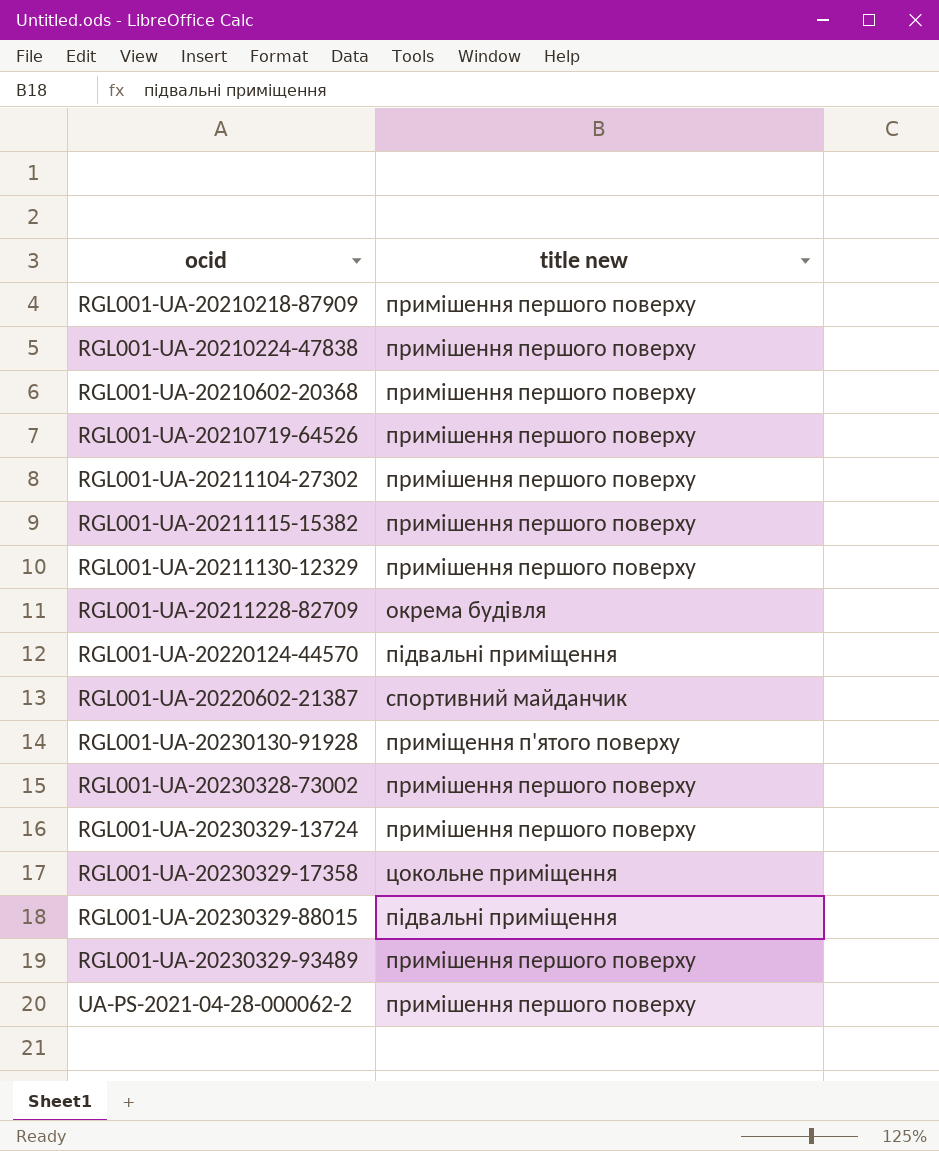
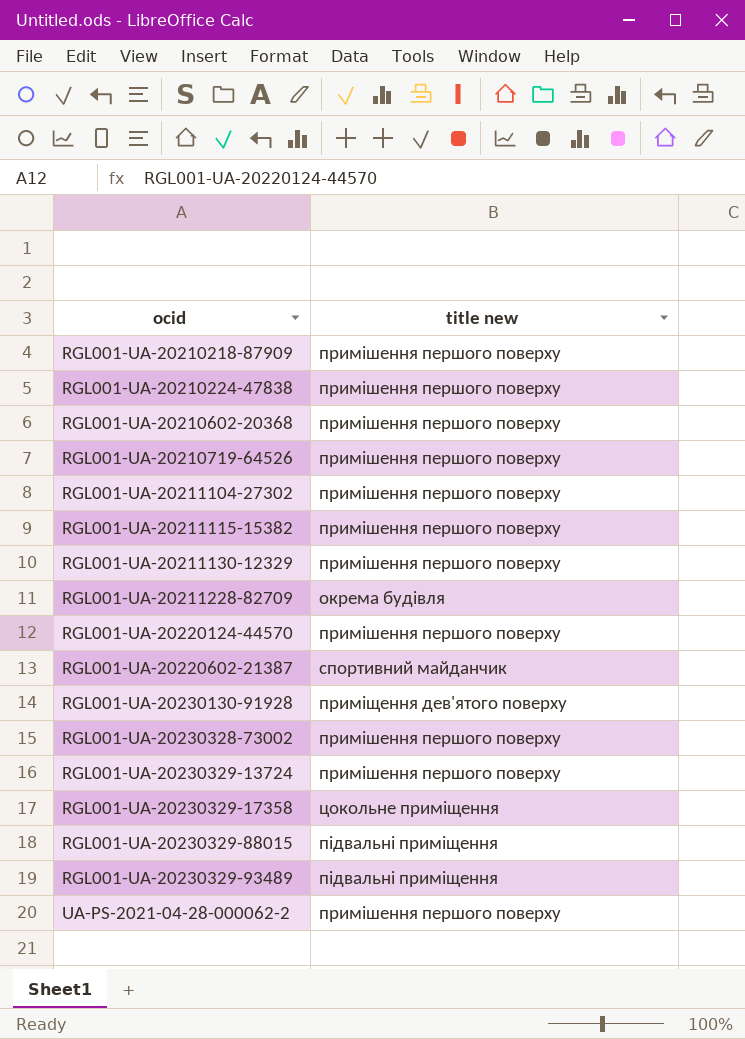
RGL001-UA-20220124-44570 | title new: підвальні приміщення -> примішення першого поверху
RGL001-UA-20230130-91928 | title new: приміщення п'ятого поверху -> приміщення дев'ятого поверху
RGL001-UA-20230329-93489 | title new: примішення першого поверху -> підвальні приміщення

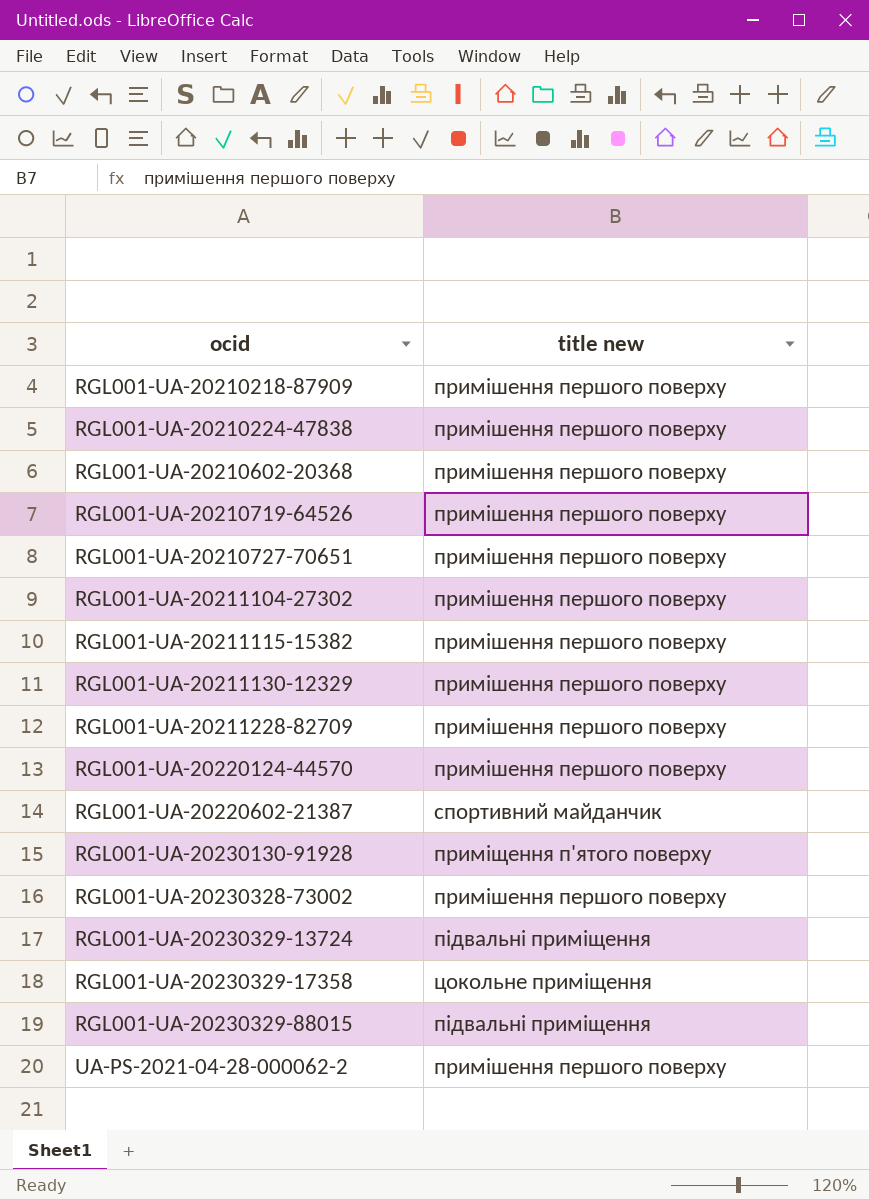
row RGL001-UA-20230329-93489: підвальні приміщення -> none
row RGL001-UA-20210727-70651: none -> примішення першого поверху
RGL001-UA-20211228-82709 | title new: окрема будівля -> примішення першого поверху
RGL001-UA-20230130-91928 | title new: приміщення дев'ятого поверху -> приміщення п'ятого поверху
RGL001-UA-20230329-13724 | title new: примішення першого поверху -> підвальні приміщення

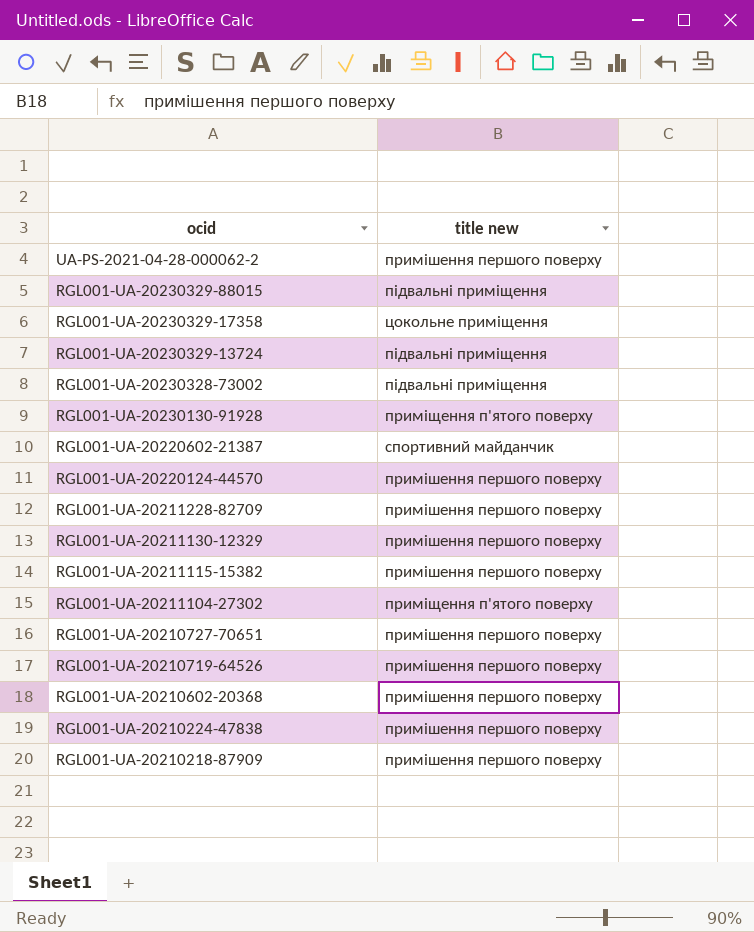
row order: ocid ascending -> ocid descending
RGL001-UA-20230328-73002 | title new: примішення першого поверху -> підвальні приміщення
RGL001-UA-20211104-27302 | title new: примішення першого поверху -> приміщення п'ятого поверху

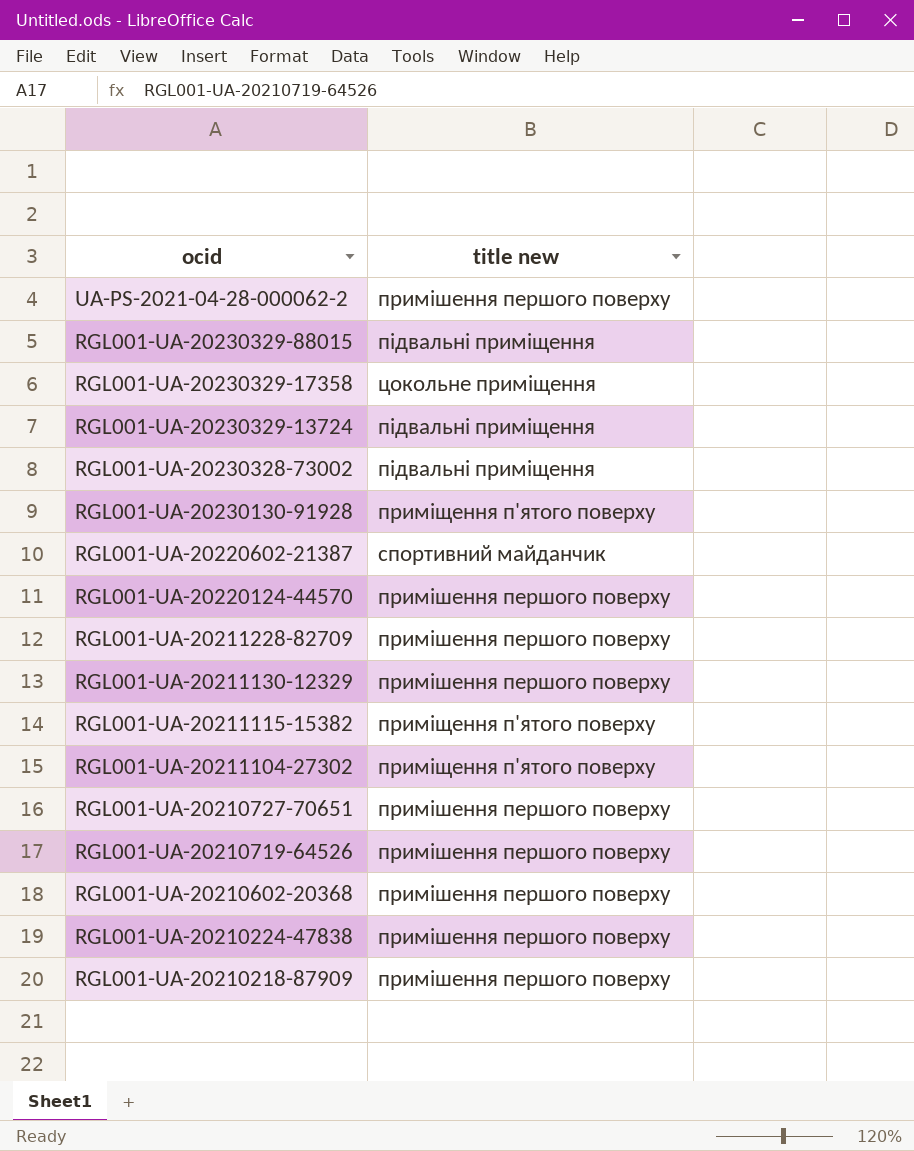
RGL001-UA-20211115-15382 | title new: примішення першого поверху -> приміщення п'ятого поверху

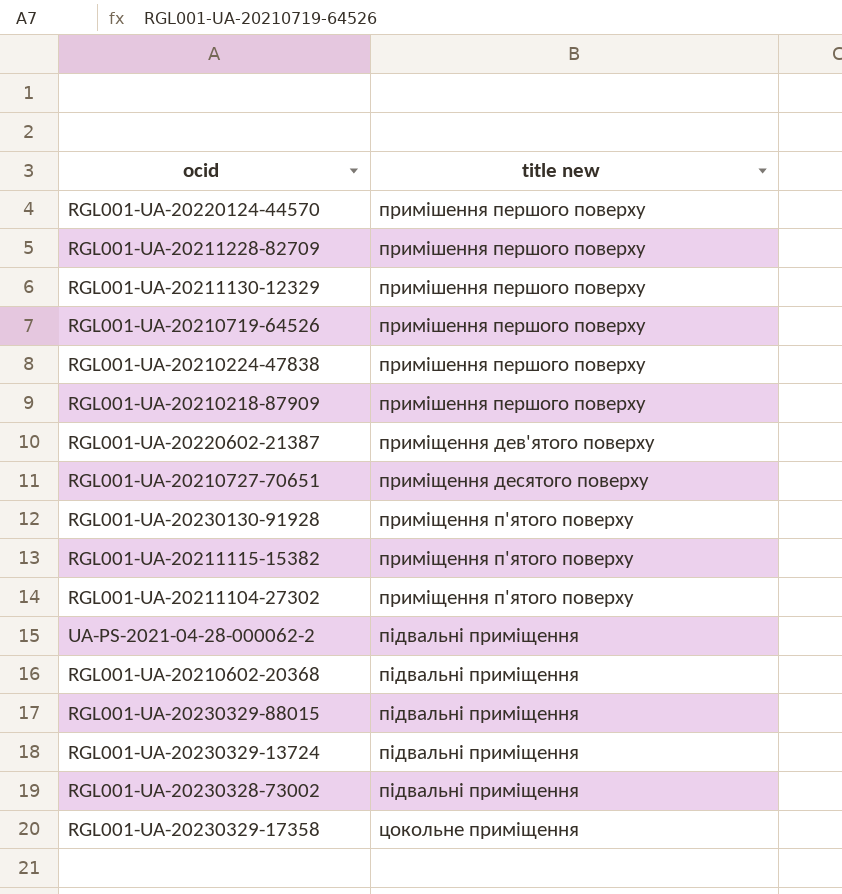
row order: ocid descending -> title new ascending
RGL001-UA-20220602-21387 | title new: спортивний майданчик -> приміщення дев'ятого поверху
RGL001-UA-20210727-70651 | title new: примішення першого поверху -> приміщення десятого поверху
UA-PS-2021-04-28-000062-2 | title new: примішення першого поверху -> підвальні приміщення
RGL001-UA-20210602-20368 | title new: примішення першого поверху -> підвальні приміщення

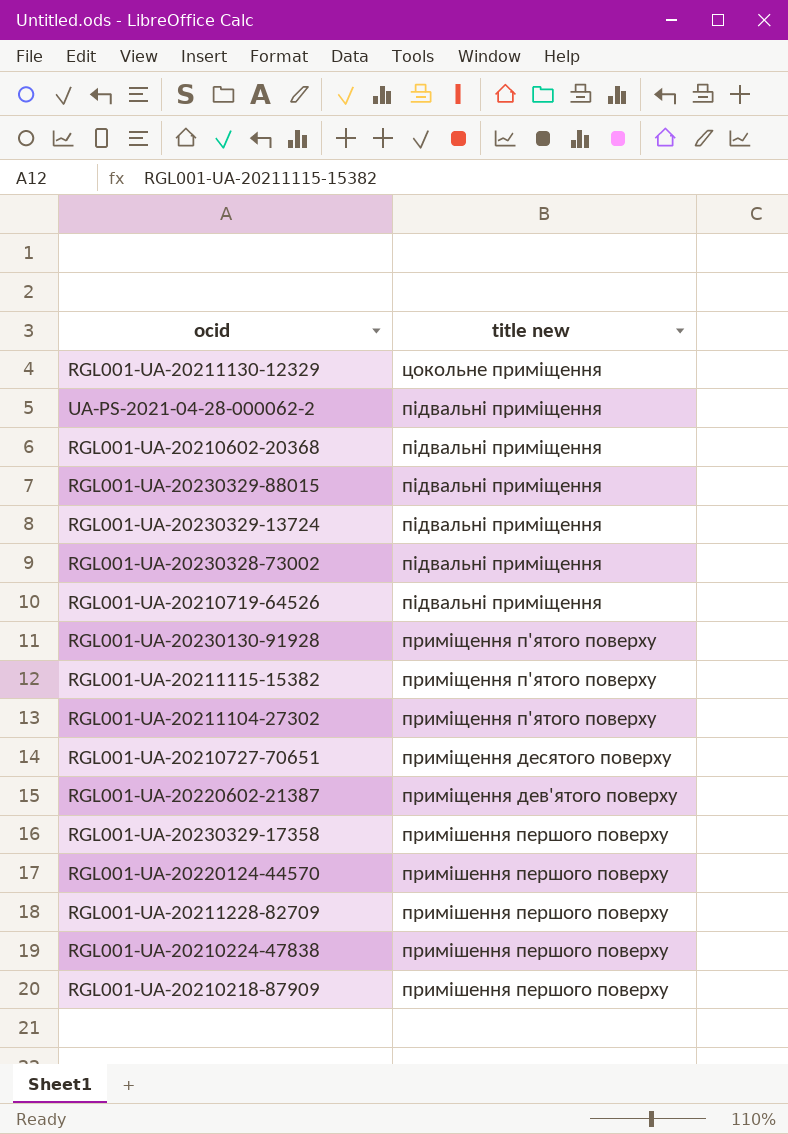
row order: title new ascending -> title new descending
RGL001-UA-20211130-12329 | title new: примішення першого поверху -> цокольне приміщення
RGL001-UA-20210719-64526 | title new: примішення першого поверху -> підвальні приміщення
RGL001-UA-20230329-17358 | title new: цокольне приміщення -> примішення першого поверху

